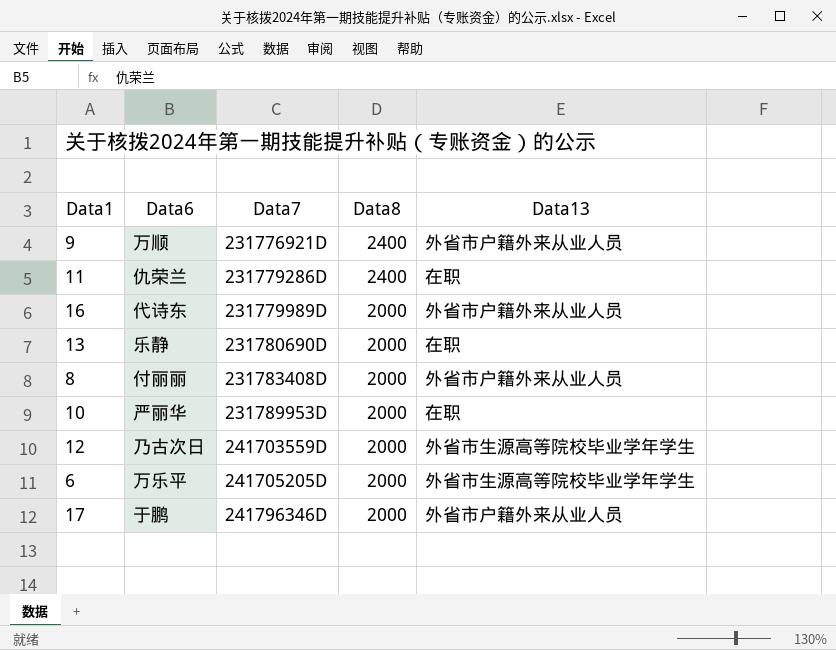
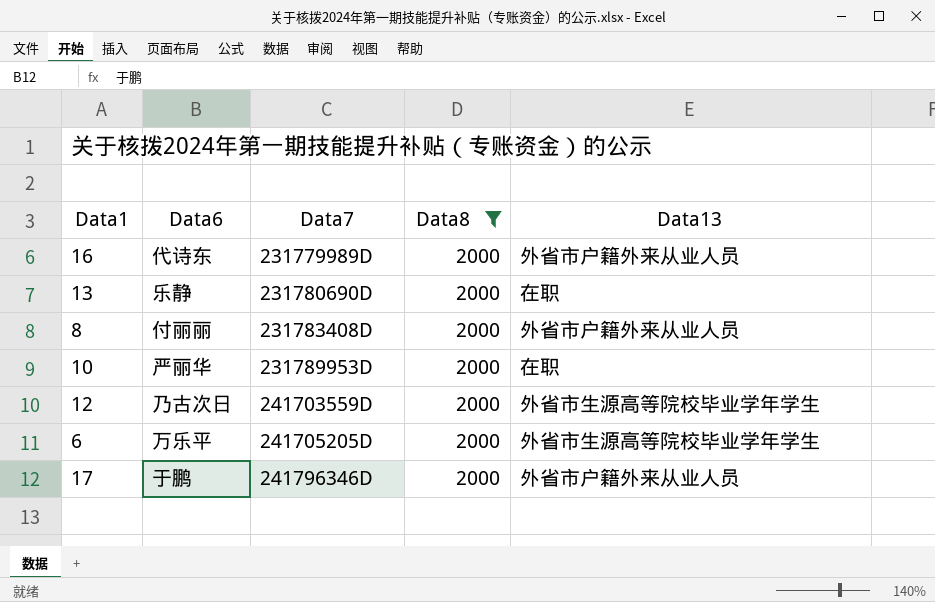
filter: none -> Data8 = 2000

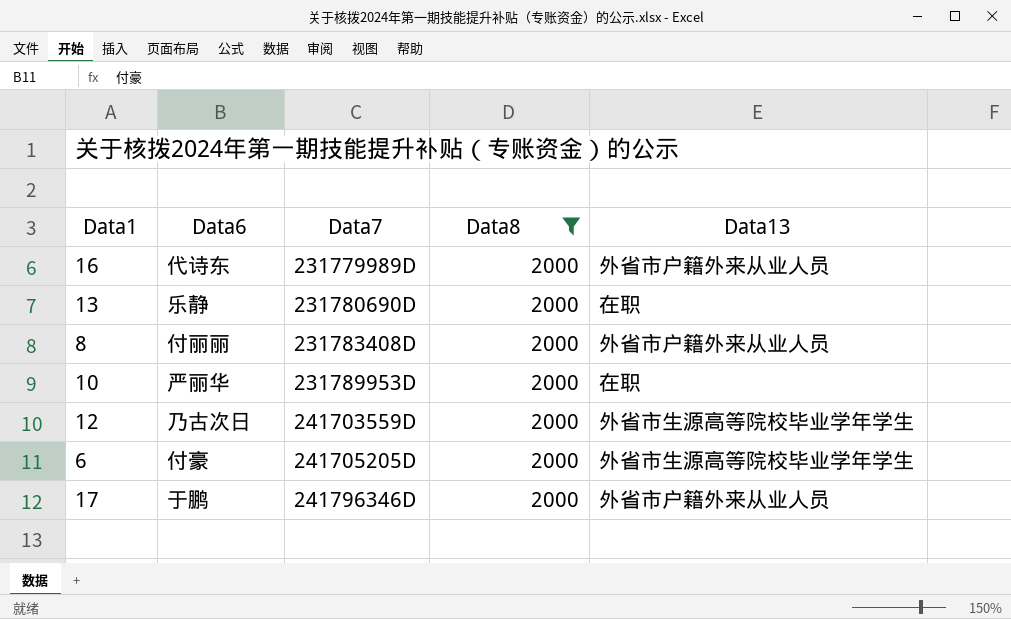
6 | Data6: 万乐平 -> 付豪

